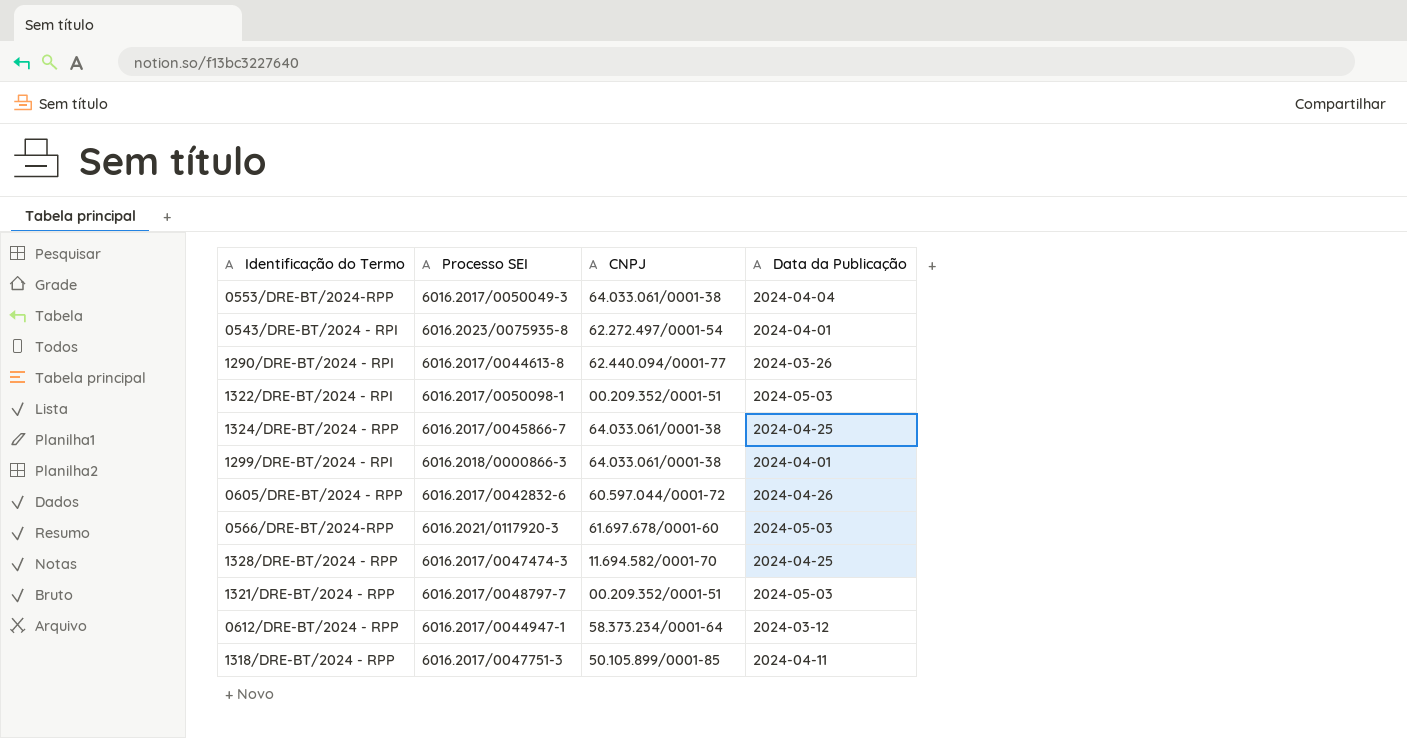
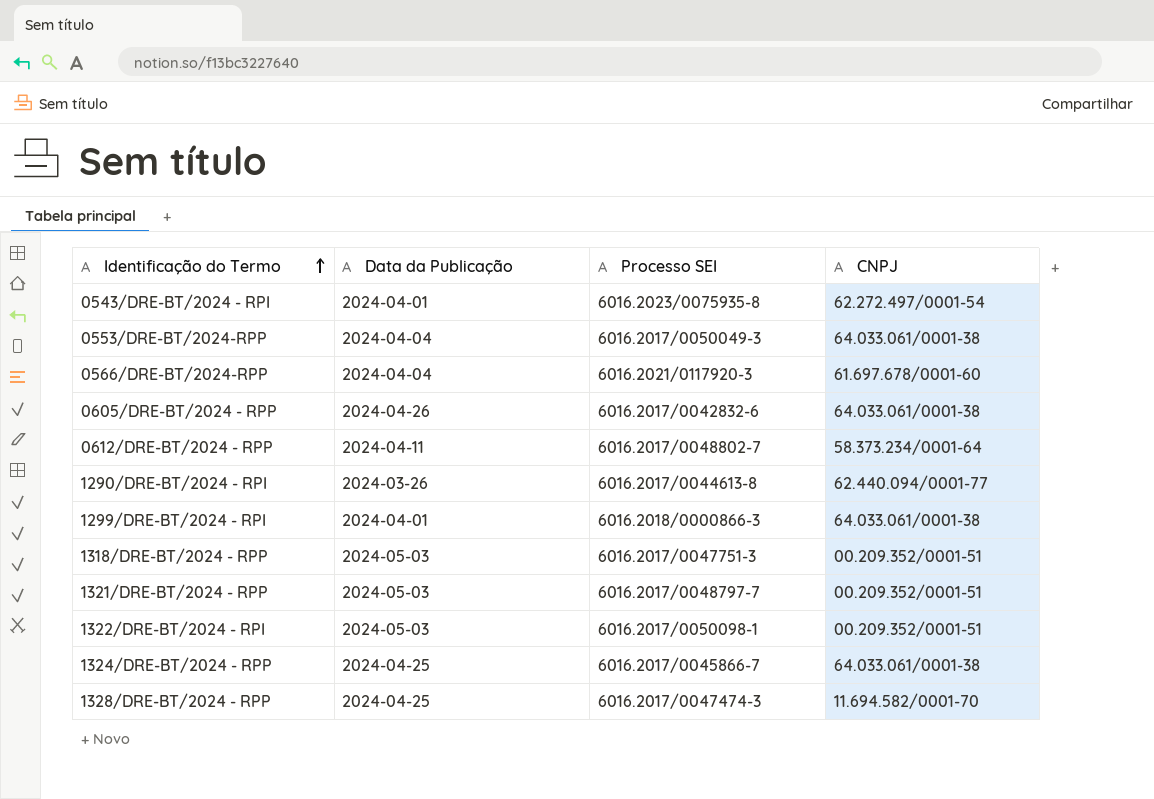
row order: none -> Identificação do Termo ascending
column Data da Publicação | position: 4 -> 2
0566/DRE-BT/2024-RPP | Data da Publicação: 2024-05-03 -> 2024-04-04
0605/DRE-BT/2024 - RPP | CNPJ: 60.597.044/0001-72 -> 64.033.061/0001-38
0612/DRE-BT/2024 - RPP | Data da Publicação: 2024-03-12 -> 2024-04-11
0612/DRE-BT/2024 - RPP | Processo SEI: 6016.2017/0044947-1 -> 6016.2017/0048802-7
1318/DRE-BT/2024 - RPP | Data da Publicação: 2024-04-11 -> 2024-05-03
1318/DRE-BT/2024 - RPP | CNPJ: 50.105.899/0001-85 -> 00.209.352/0001-51

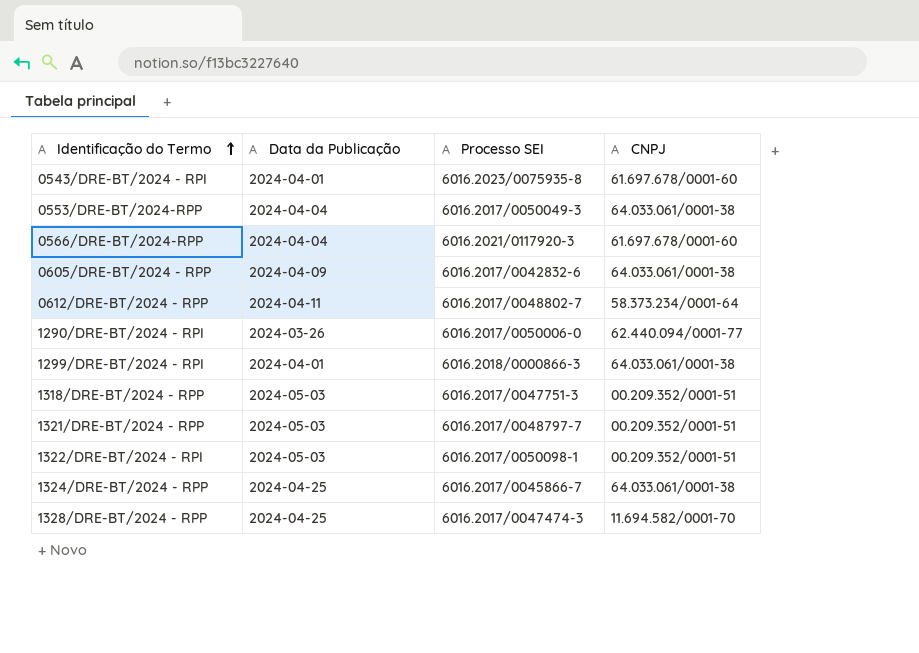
0543/DRE-BT/2024 - RPI | CNPJ: 62.272.497/0001-54 -> 61.697.678/0001-60
0605/DRE-BT/2024 - RPP | Data da Publicação: 2024-04-26 -> 2024-04-09
1290/DRE-BT/2024 - RPI | Processo SEI: 6016.2017/0044613-8 -> 6016.2017/0050006-0

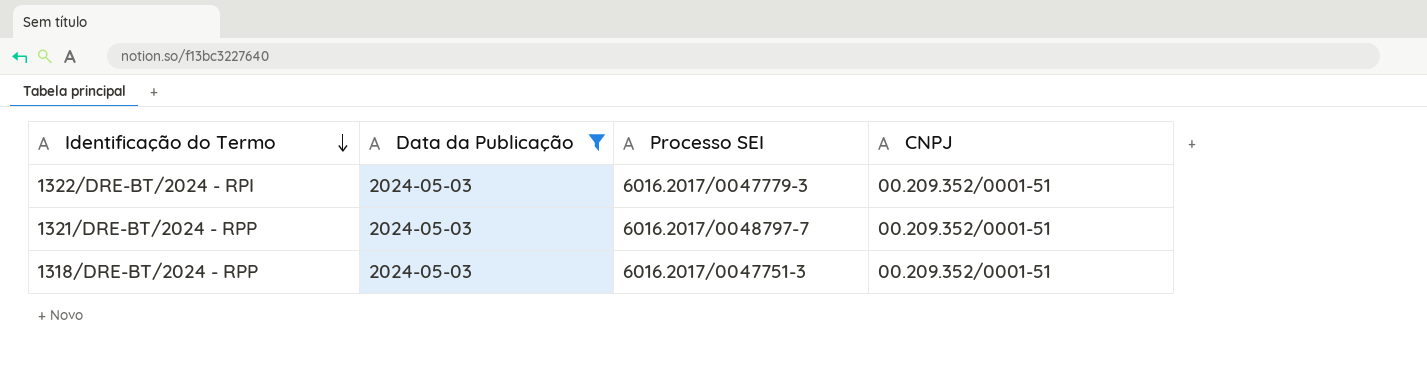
filter: none -> Data da Publicação = 2024-05-03
row order: Identificação do Termo ascending -> Identificação do Termo descending
1322/DRE-BT/2024 - RPI | Processo SEI: 6016.2017/0050098-1 -> 6016.2017/0047779-3

